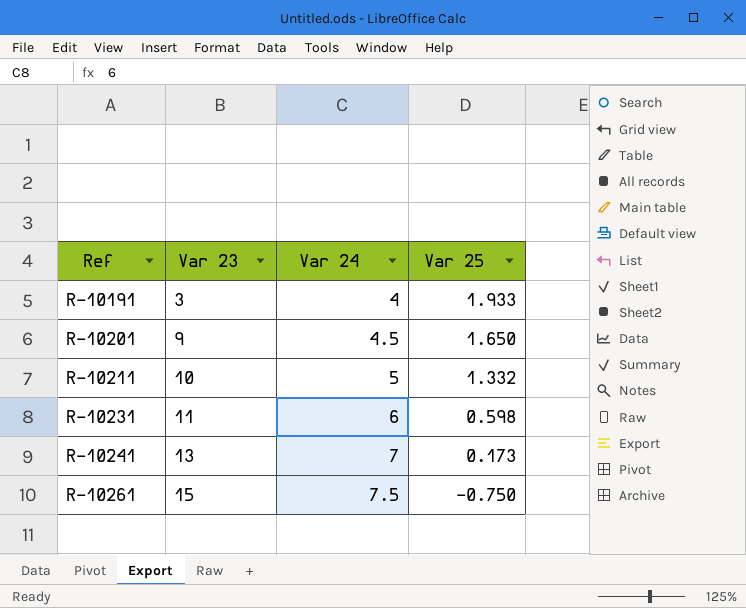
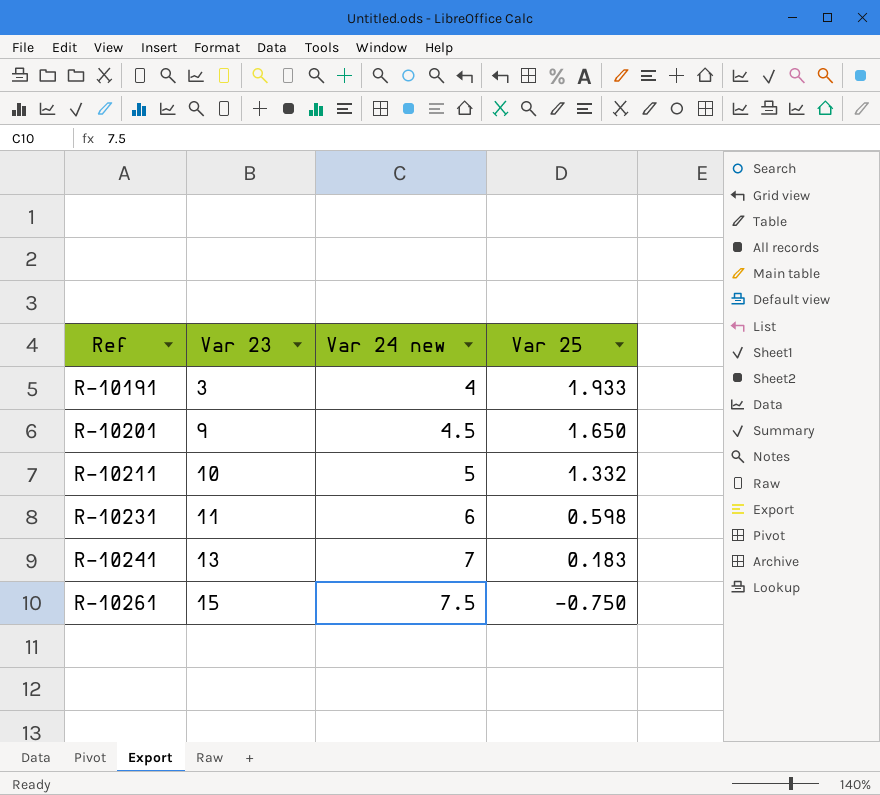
column name: Var 24 -> Var 24 new
R-10241 | Var 25: 0.173 -> 0.183

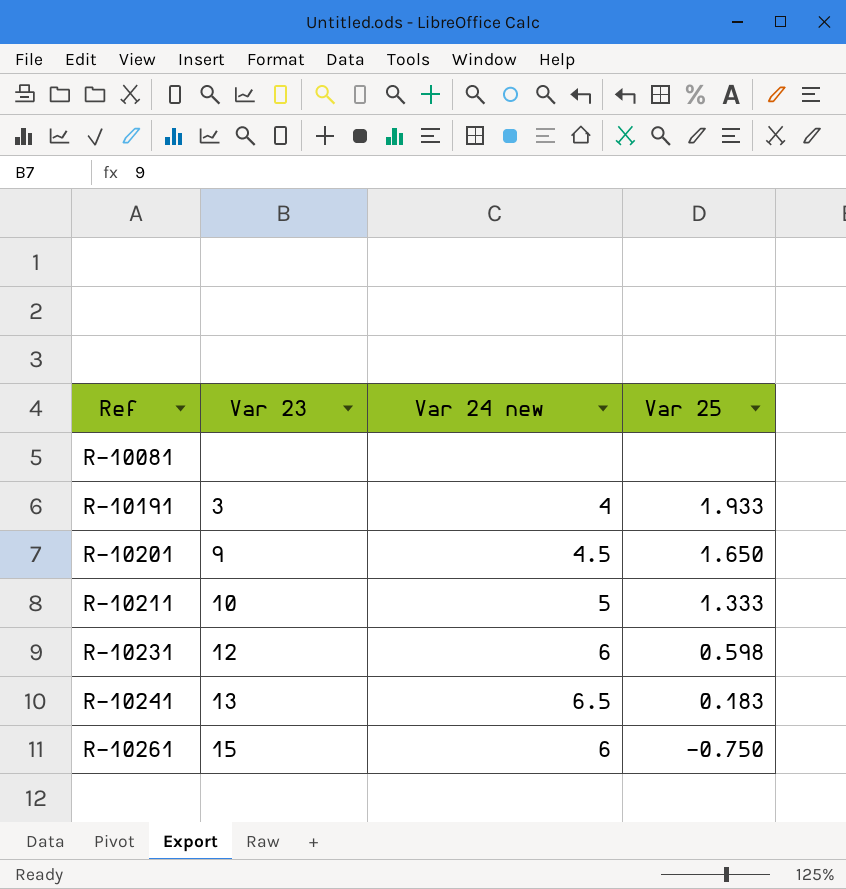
row R-10081: none -> none | none | none
R-10211 | Var 25: 1.332 -> 1.333
R-10231 | Var 23: 11 -> 12
R-10241 | Var 24 new: 7 -> 6.5
R-10261 | Var 24 new: 7.5 -> 6

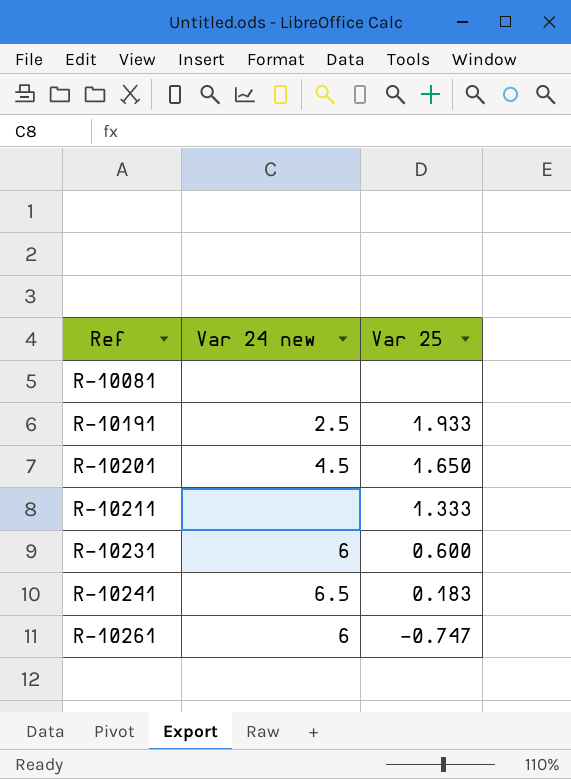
column Var 23 | position: 2 -> none
R-10191 | Var 24 new: 4 -> 2.5
R-10211 | Var 24 new: 5 -> none
R-10231 | Var 25: 0.598 -> 0.600
R-10261 | Var 25: -0.750 -> -0.747

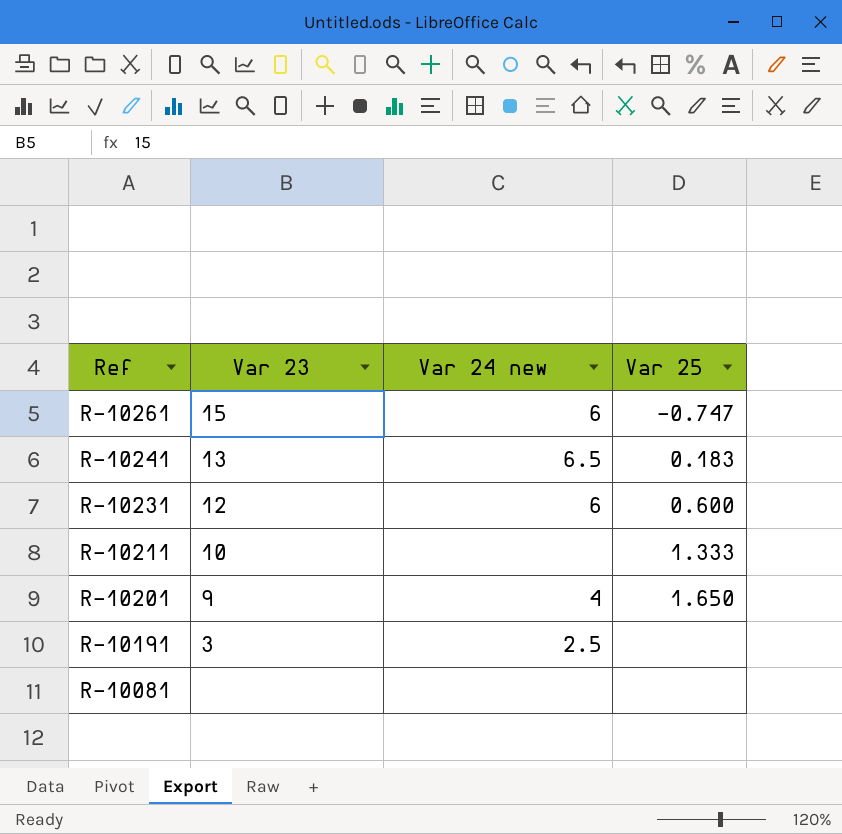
row order: Ref ascending -> Ref descending
column Var 23 | position: none -> 2
R-10201 | Var 24 new: 4.5 -> 4
R-10191 | Var 25: 1.933 -> none

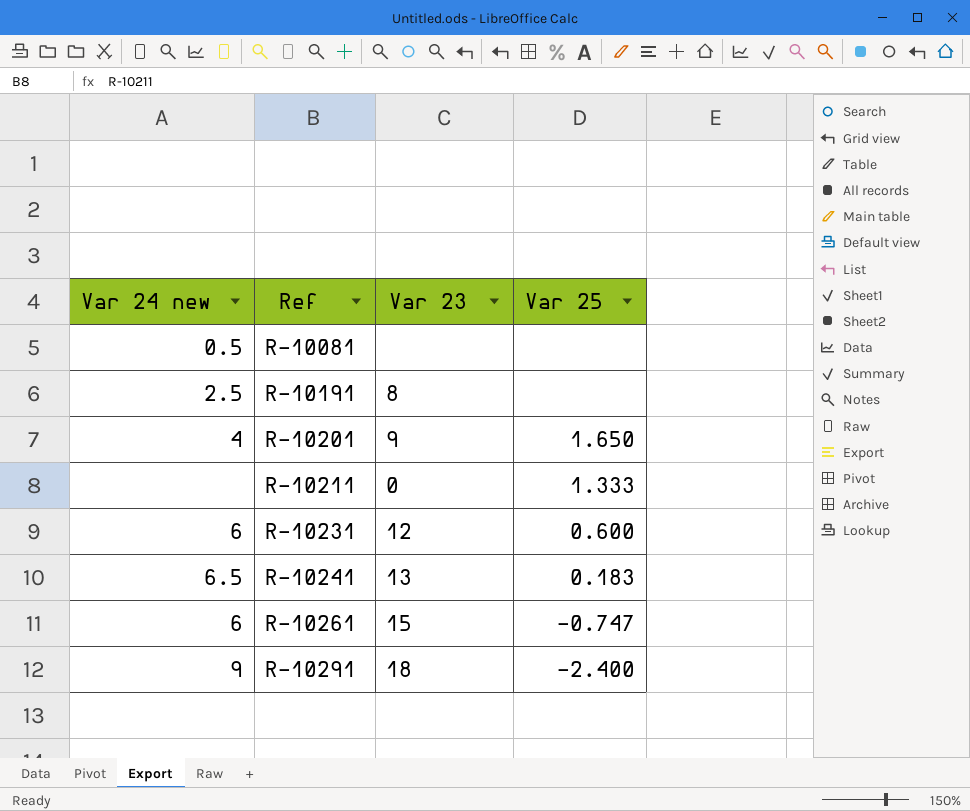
row order: Ref descending -> Ref ascending
column Var 24 new | position: 3 -> 1
R-10081 | Var 24 new: none -> 0.5
R-10191 | Var 23: 3 -> 8
R-10211 | Var 23: 10 -> 0
row R-10291: none -> 9 | 18 | -2.400

